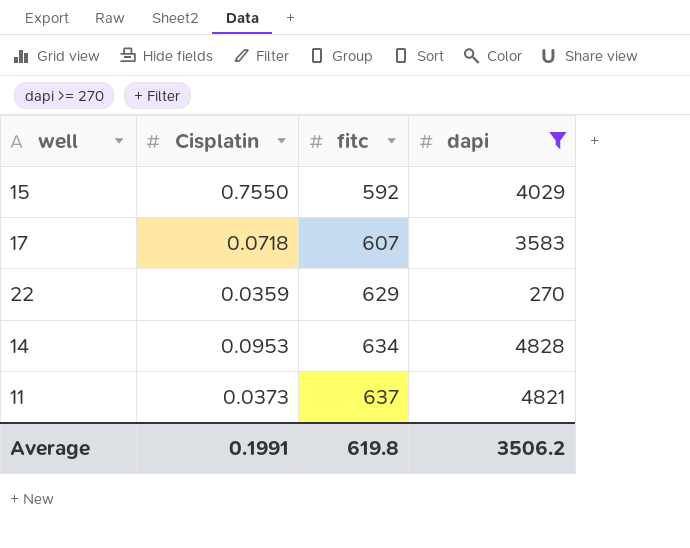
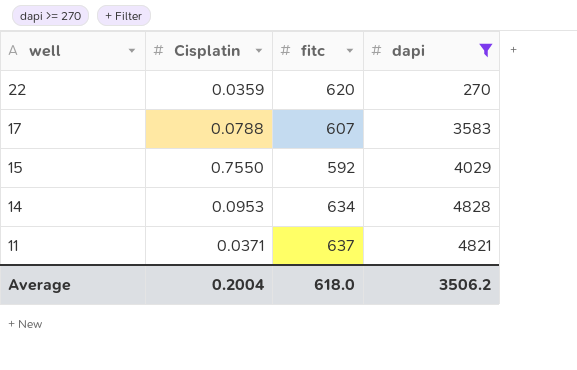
row order: fitc ascending -> well descending
22 | fitc: 629 -> 620
17 | Cisplatin: 0.0718 -> 0.0788
11 | Cisplatin: 0.0373 -> 0.0371
Average | Cisplatin: 0.1991 -> 0.2004
Average | fitc: 619.8 -> 618.0

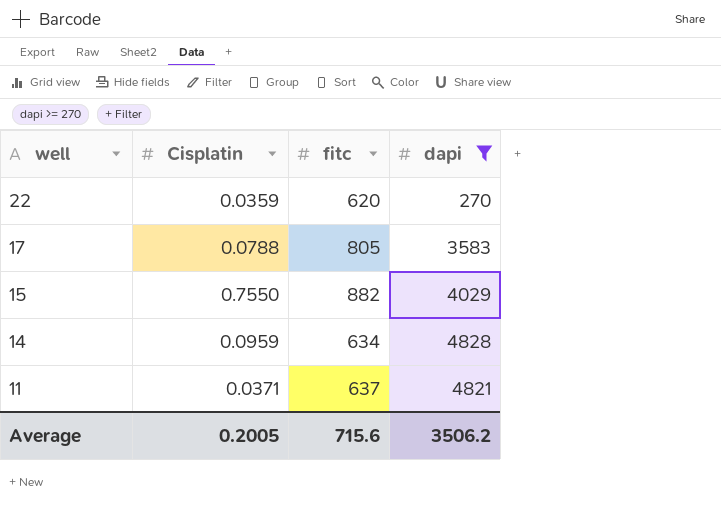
17 | fitc: 607 -> 805
15 | fitc: 592 -> 882
14 | Cisplatin: 0.0953 -> 0.0959
Average | Cisplatin: 0.2004 -> 0.2005
Average | fitc: 618.0 -> 715.6

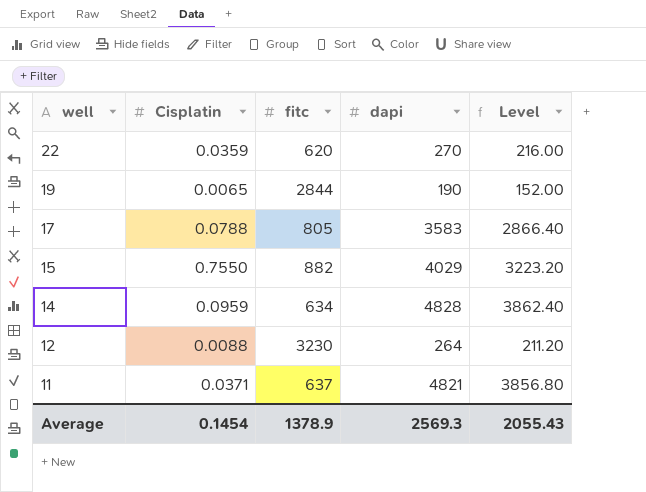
filter: dapi >= 270 -> none
column Level | formula: none -> [dapi] * 0.8
Average | Cisplatin: 0.2005 -> 0.1454
Average | fitc: 715.6 -> 1378.9
Average | dapi: 3506.2 -> 2569.3

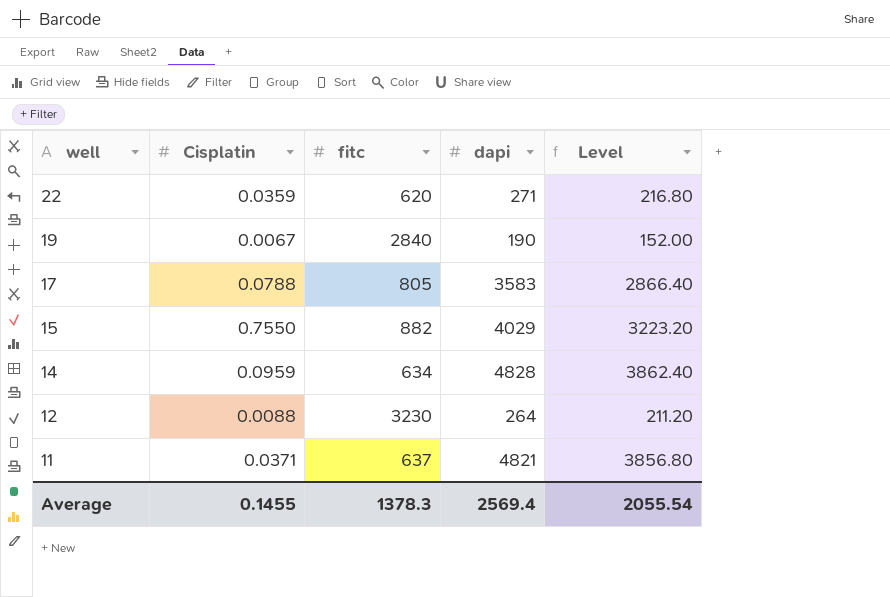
22 | dapi: 270 -> 271
22 | Level: 216.00 -> 216.80
19 | Cisplatin: 0.0065 -> 0.0067
19 | fitc: 2844 -> 2840
Average | Cisplatin: 0.1454 -> 0.1455
Average | fitc: 1378.9 -> 1378.3
Average | dapi: 2569.3 -> 2569.4
Average | Level: 2055.43 -> 2055.54

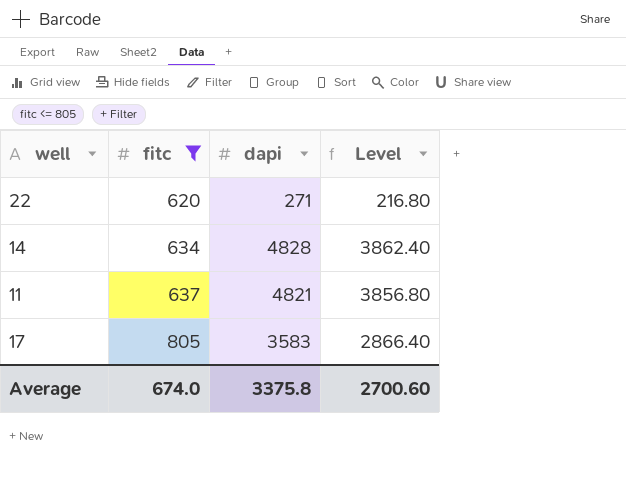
filter: none -> fitc <= 805
row order: well descending -> fitc ascending
column Cisplatin | position: 2 -> none
Average | fitc: 1378.3 -> 674.0
Average | dapi: 2569.4 -> 3375.8
Average | Level: 2055.54 -> 2700.60

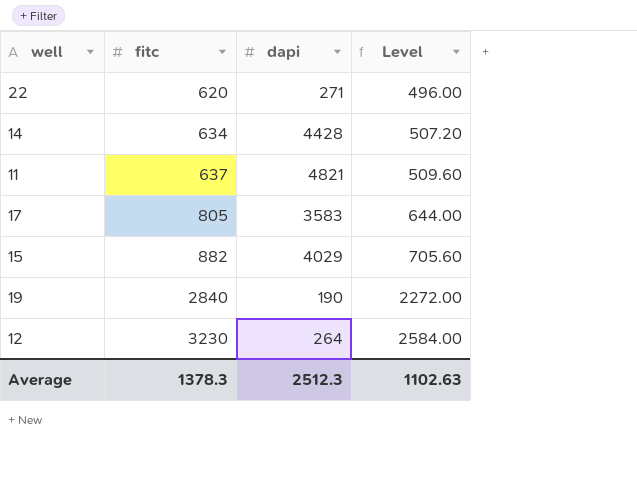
filter: fitc <= 805 -> none
column Level | formula: [dapi] * 0.8 -> [fitc] * 0.8
14 | dapi: 4828 -> 4428
Average | fitc: 674.0 -> 1378.3
Average | dapi: 3375.8 -> 2512.3
Average | Level: 2700.60 -> 1102.63

